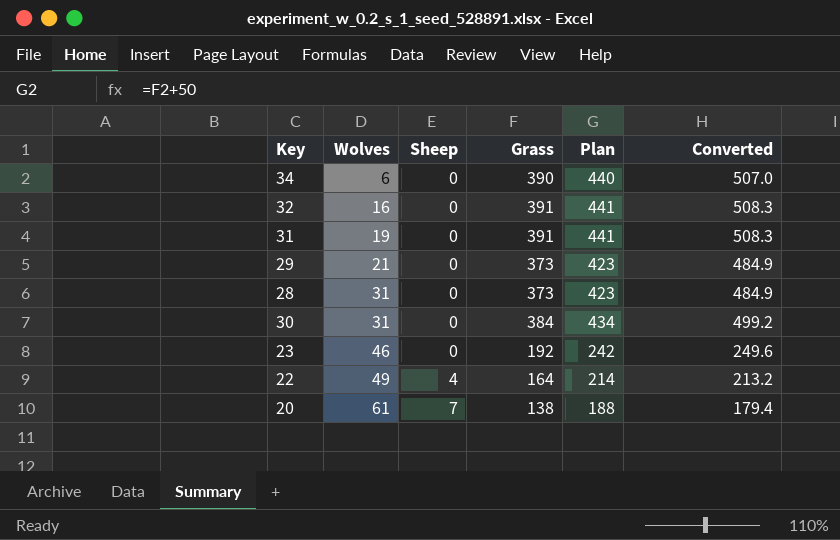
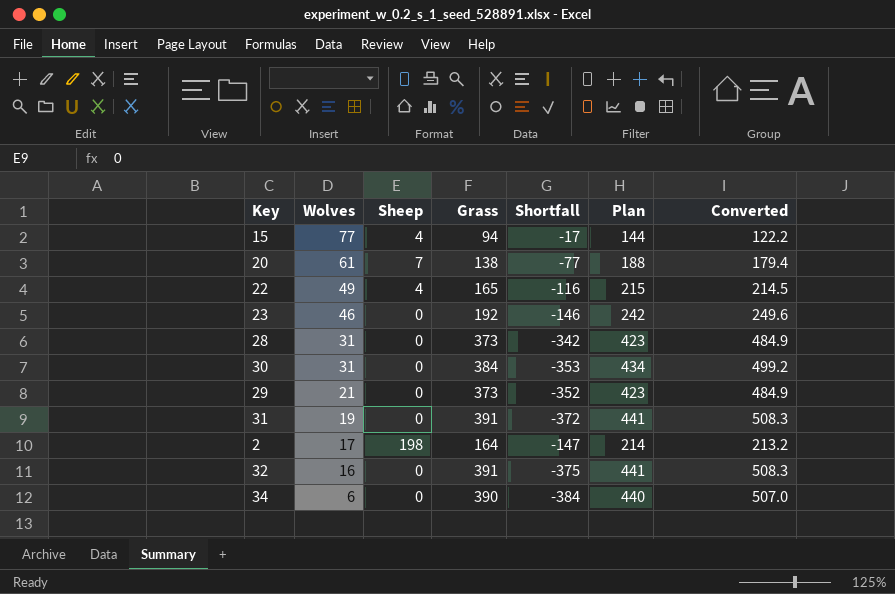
row order: Wolves ascending -> Wolves descending
column Shortfall | formula: none -> [Wolves] - [Grass]
row 15: none -> 77 | 4 | 94 | -17 | 144 | 122.2
22 | Grass: 164 -> 165
22 | Plan: 214 -> 215
22 | Converted: 213.2 -> 214.5
row 2: none -> 17 | 198 | 164 | -147 | 214 | 213.2

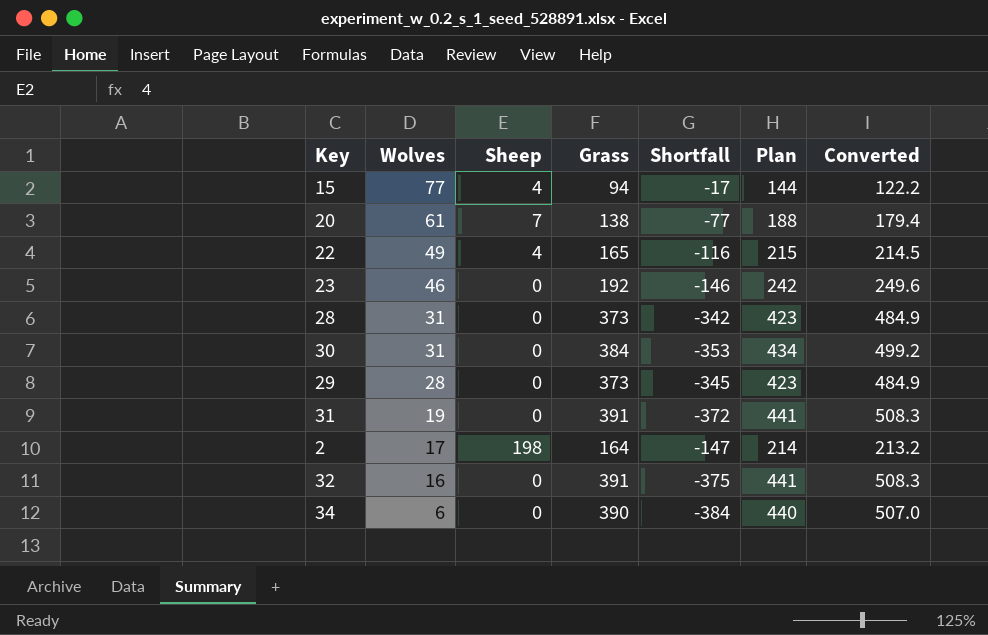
29 | Wolves: 21 -> 28
29 | Shortfall: -352 -> -345

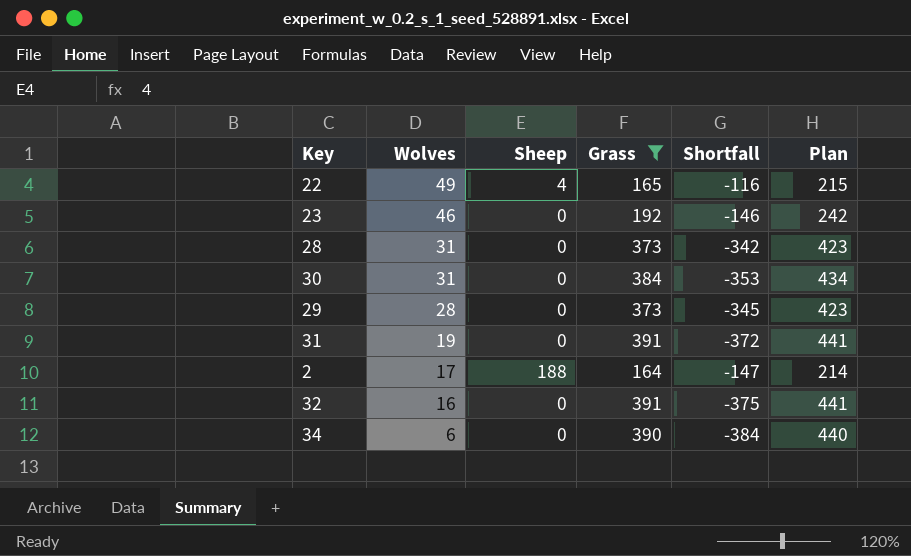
filter: none -> Grass >= 164
column Converted | formula: [Grass] * 1.3 -> none
2 | Sheep: 198 -> 188

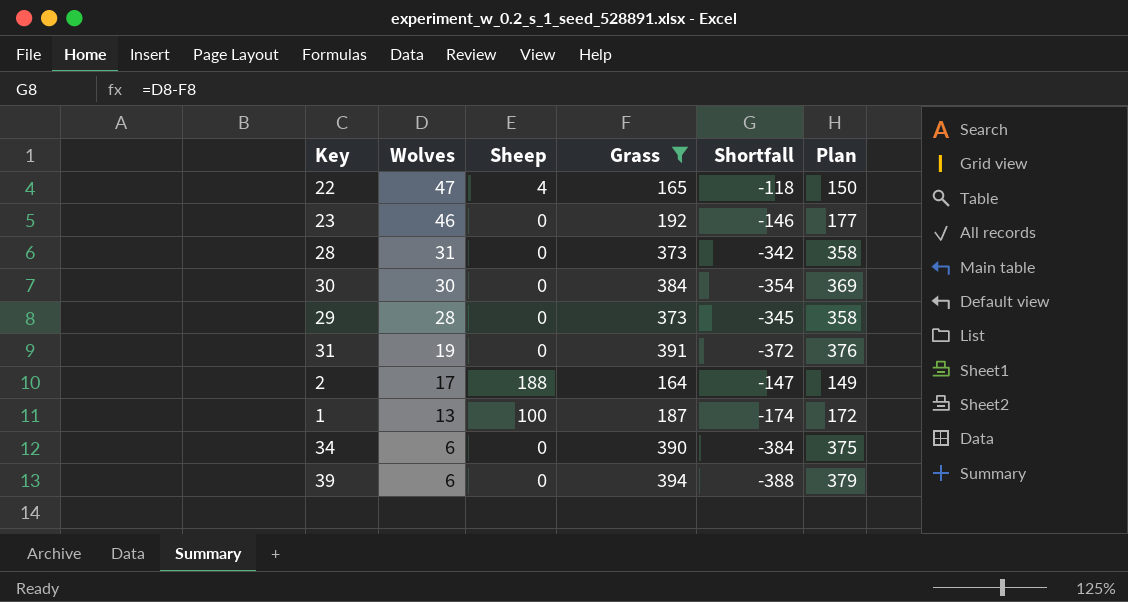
column Plan | formula: [Grass] + 50 -> [Grass] - 15
row 32: 16 | 0 | 391 | -375 | 441 -> none
22 | Wolves: 49 -> 47
22 | Shortfall: -116 -> -118
30 | Wolves: 31 -> 30
30 | Shortfall: -353 -> -354
row 1: none -> 13 | 100 | 187 | -174 | 172
row 39: none -> 6 | 0 | 394 | -388 | 379

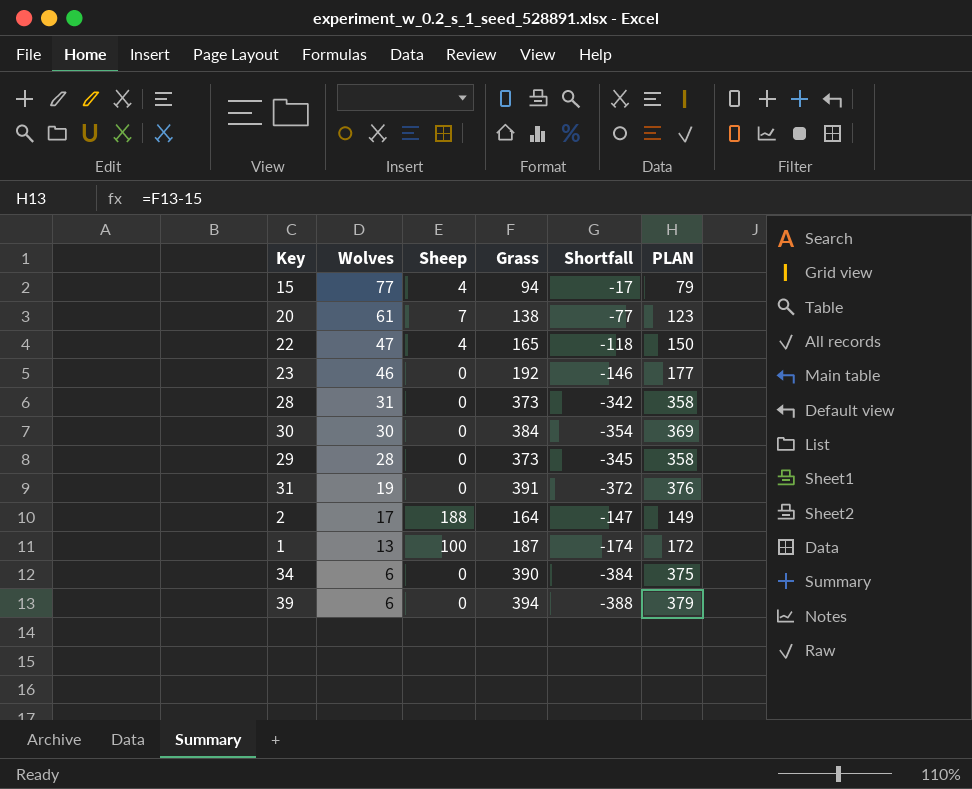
filter: Grass >= 164 -> none
column name: Plan -> PLAN

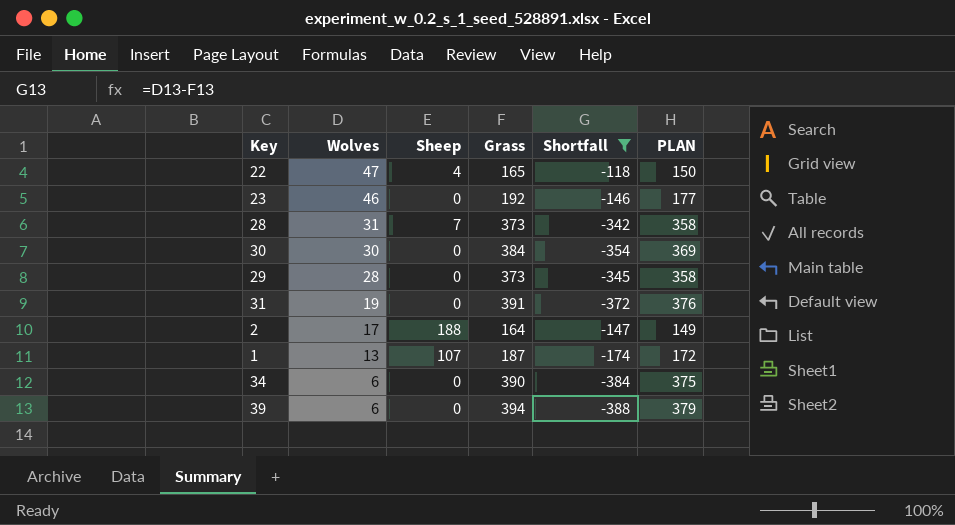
filter: none -> Shortfall <= -118
28 | Sheep: 0 -> 7
1 | Sheep: 100 -> 107

